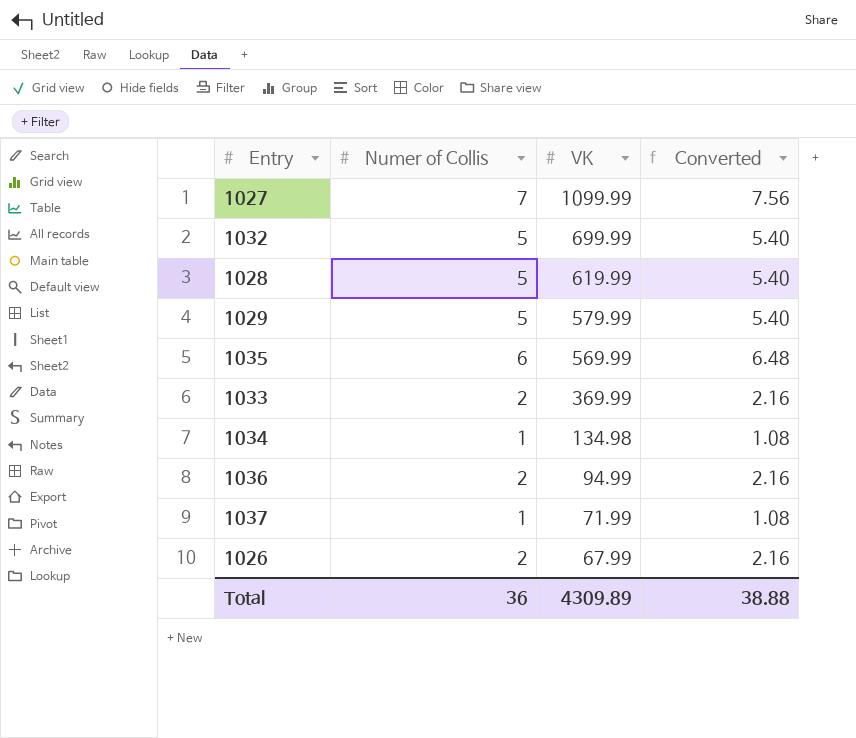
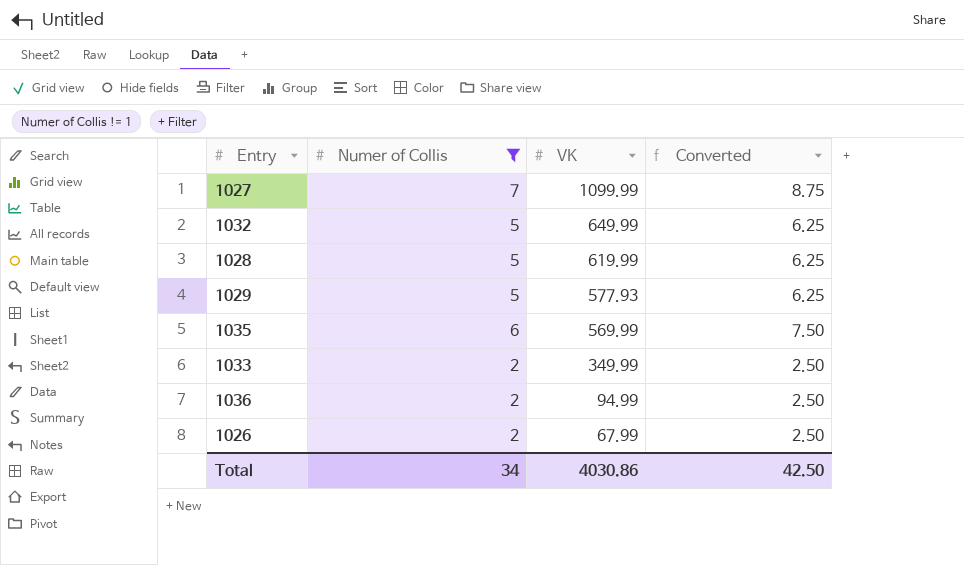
filter: none -> Numer of Collis != 1
column Converted | formula: [Numer of Collis] * 1.08 -> [Numer of Collis] * 1.25
1032 | VK: 699.99 -> 649.99
1029 | VK: 579.99 -> 577.93
1033 | VK: 369.99 -> 349.99
Total | Numer of Collis: 36 -> 34
Total | VK: 4309.89 -> 4030.86
Total | Converted: 38.88 -> 42.50

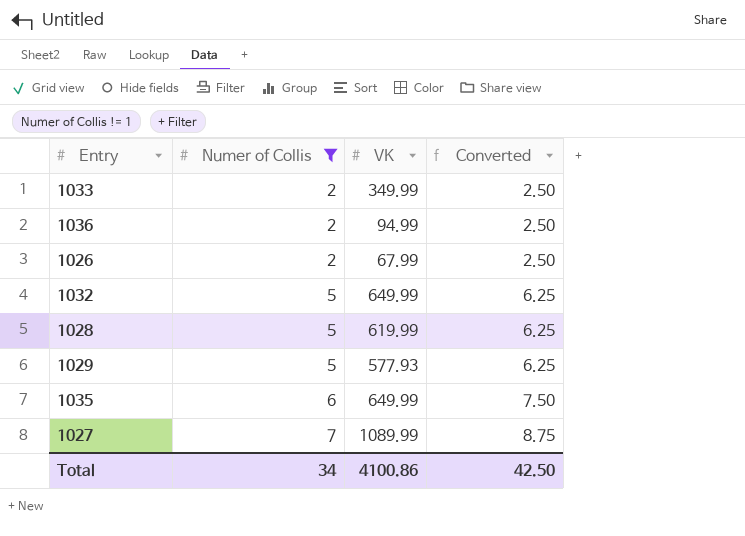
row order: VK descending -> Numer of Collis ascending
1035 | VK: 569.99 -> 649.99
1027 | VK: 1099.99 -> 1089.99
Total | VK: 4030.86 -> 4100.86

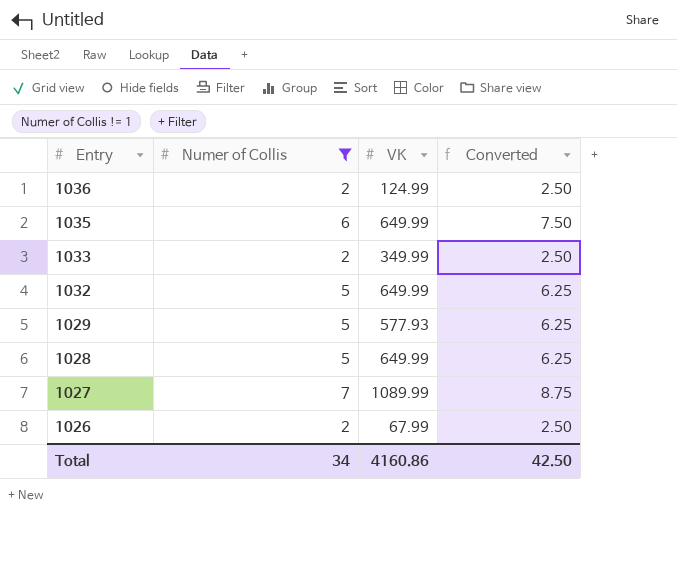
row order: Numer of Collis ascending -> Entry descending
1036 | VK: 94.99 -> 124.99
1028 | VK: 619.99 -> 649.99
Total | VK: 4100.86 -> 4160.86

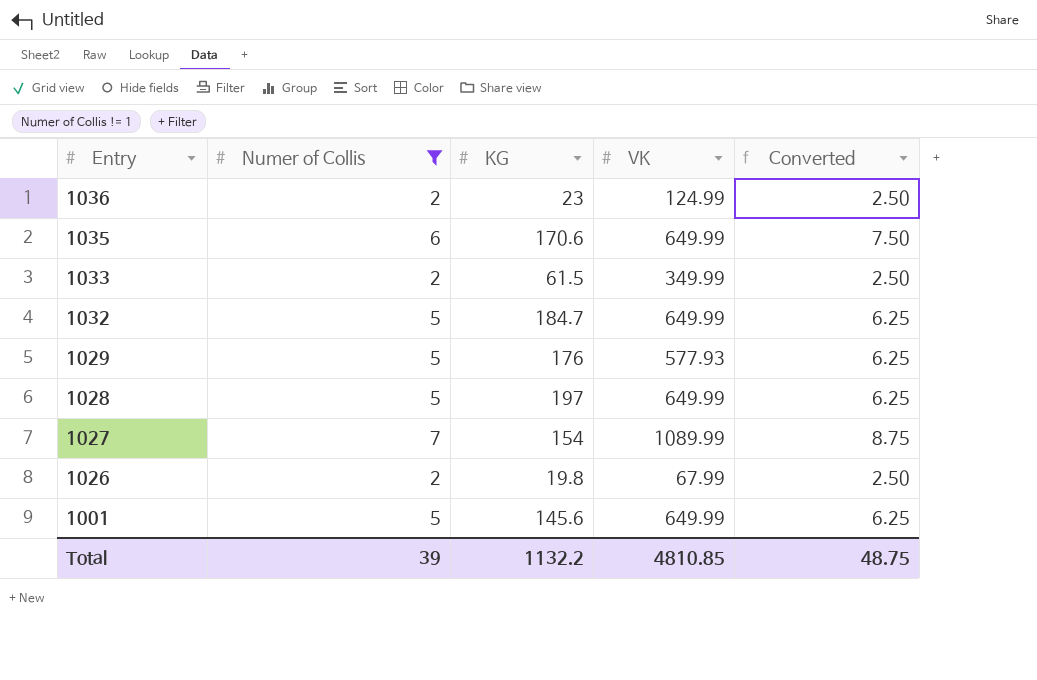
column KG | position: none -> 3
row 1001: none -> 5 | 145.6 | 649.99 | 6.25
Total | Numer of Collis: 34 -> 39
Total | VK: 4160.86 -> 4810.85
Total | Converted: 42.50 -> 48.75

